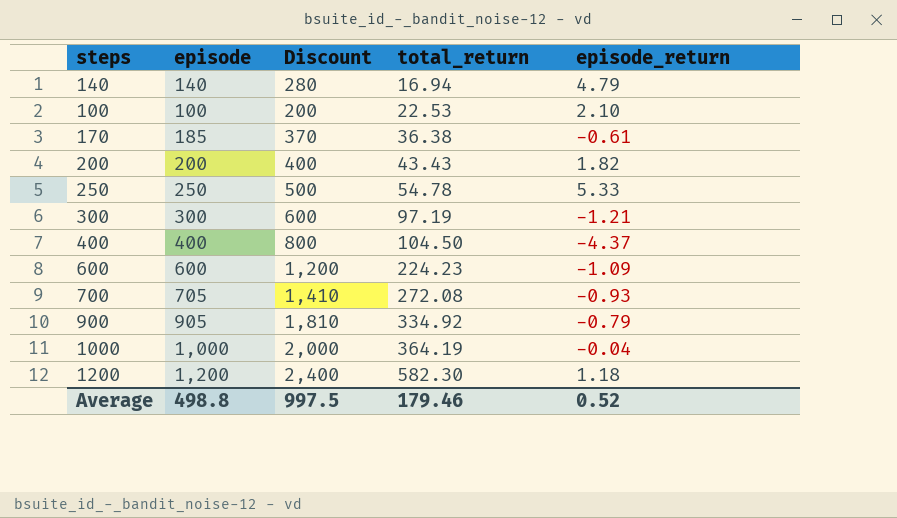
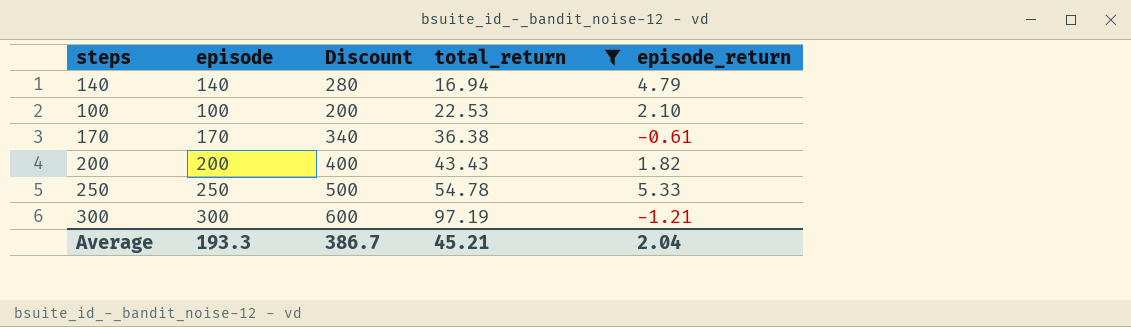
filter: none -> total_return <= 97.19
170 | episode: 185 -> 170
170 | Discount: 370 -> 340
Average | episode: 498.8 -> 193.3
Average | Discount: 997.5 -> 386.7
Average | total_return: 179.46 -> 45.21
Average | episode_return: 0.52 -> 2.04

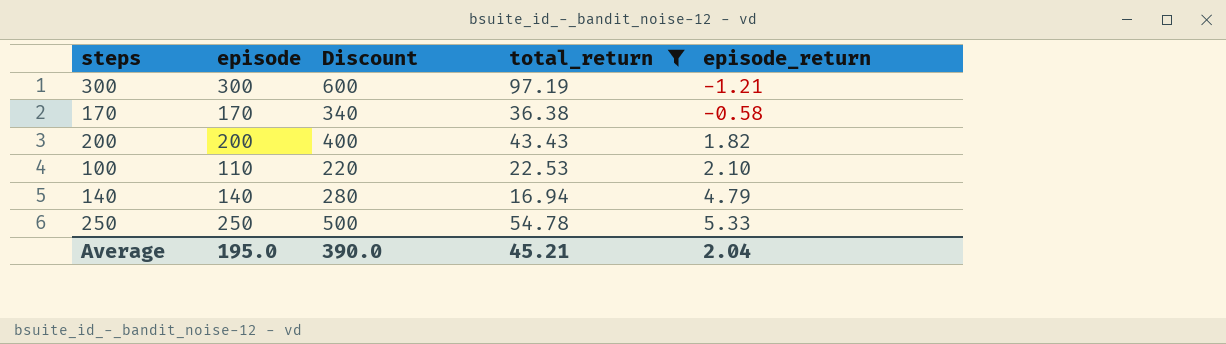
row order: total_return ascending -> episode_return ascending
170 | episode_return: -0.61 -> -0.58
100 | episode: 100 -> 110
100 | Discount: 200 -> 220
Average | episode: 193.3 -> 195.0
Average | Discount: 386.7 -> 390.0

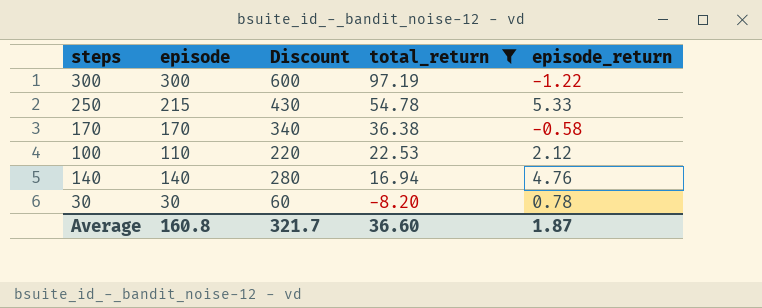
row order: episode_return ascending -> total_return descending
row 200: 200 | 400 | 43.43 | 1.82 -> none
300 | episode_return: -1.21 -> -1.22
250 | episode: 250 -> 215
250 | Discount: 500 -> 430
100 | episode_return: 2.10 -> 2.12
140 | episode_return: 4.79 -> 4.76
row 30: none -> 30 | 60 | -8.20 | 0.78
Average | episode: 195.0 -> 160.8
Average | Discount: 390.0 -> 321.7
Average | total_return: 45.21 -> 36.60
Average | episode_return: 2.04 -> 1.87

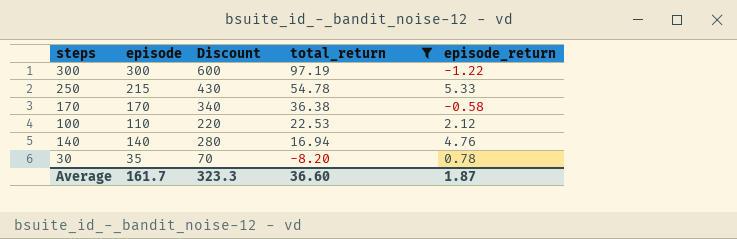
30 | episode: 30 -> 35
30 | Discount: 60 -> 70
Average | episode: 160.8 -> 161.7
Average | Discount: 321.7 -> 323.3

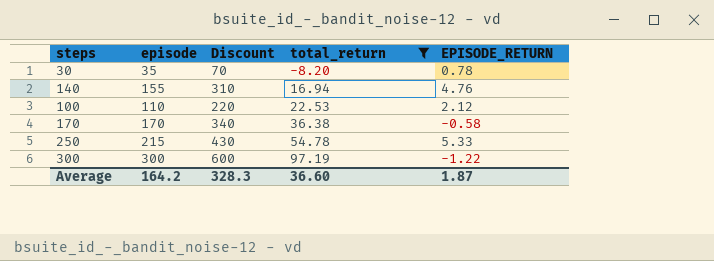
row order: total_return descending -> total_return ascending
column name: episode_return -> EPISODE_RETURN
140 | episode: 140 -> 155
140 | Discount: 280 -> 310
Average | episode: 161.7 -> 164.2
Average | Discount: 323.3 -> 328.3

